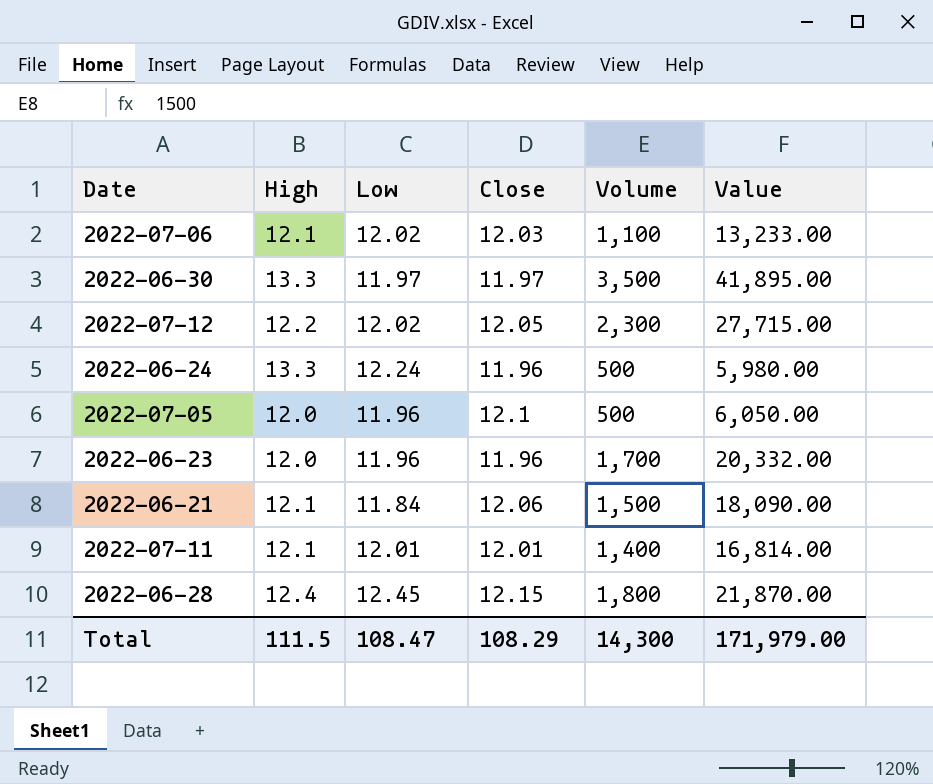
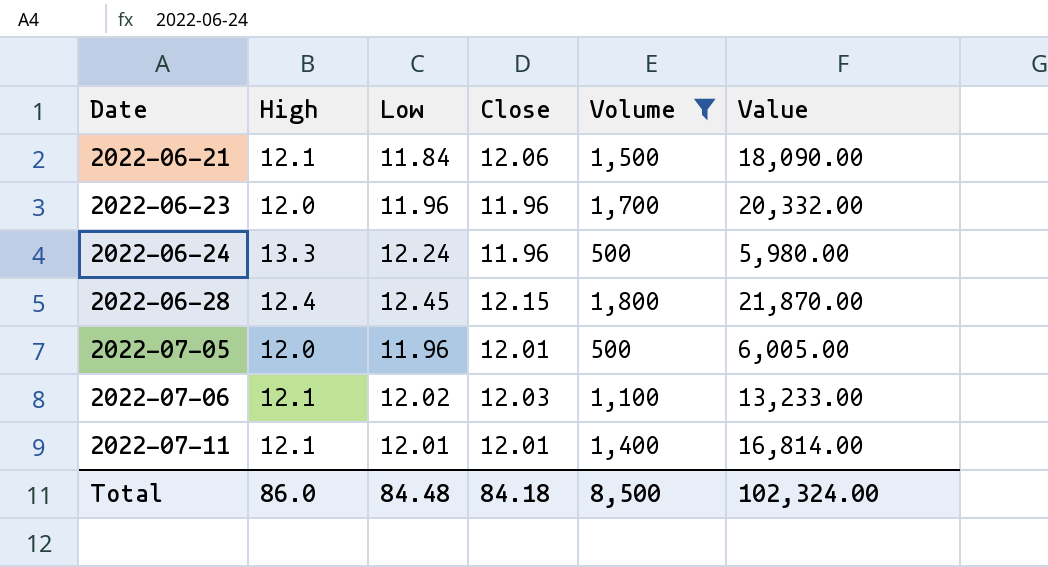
filter: none -> Volume <= 1,800
row order: none -> Date ascending
2022-07-05 | Close: 12.1 -> 12.01
2022-07-05 | Value: 6,050.00 -> 6,005.00
Total | High: 111.5 -> 86.0
Total | Low: 108.47 -> 84.48
Total | Close: 108.29 -> 84.18
Total | Volume: 14,300 -> 8,500
Total | Value: 171,979.00 -> 102,324.00

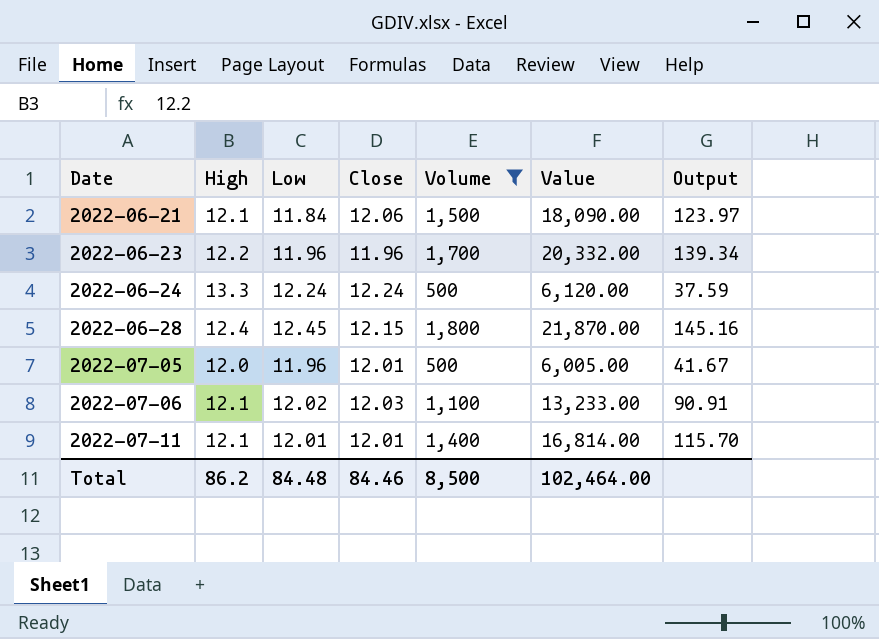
column Output | formula: none -> [Volume] / [High]
2022-06-23 | High: 12.0 -> 12.2
2022-06-24 | Close: 11.96 -> 12.24
2022-06-24 | Value: 5,980.00 -> 6,120.00
Total | High: 86.0 -> 86.2
Total | Close: 84.18 -> 84.46
Total | Value: 102,324.00 -> 102,464.00

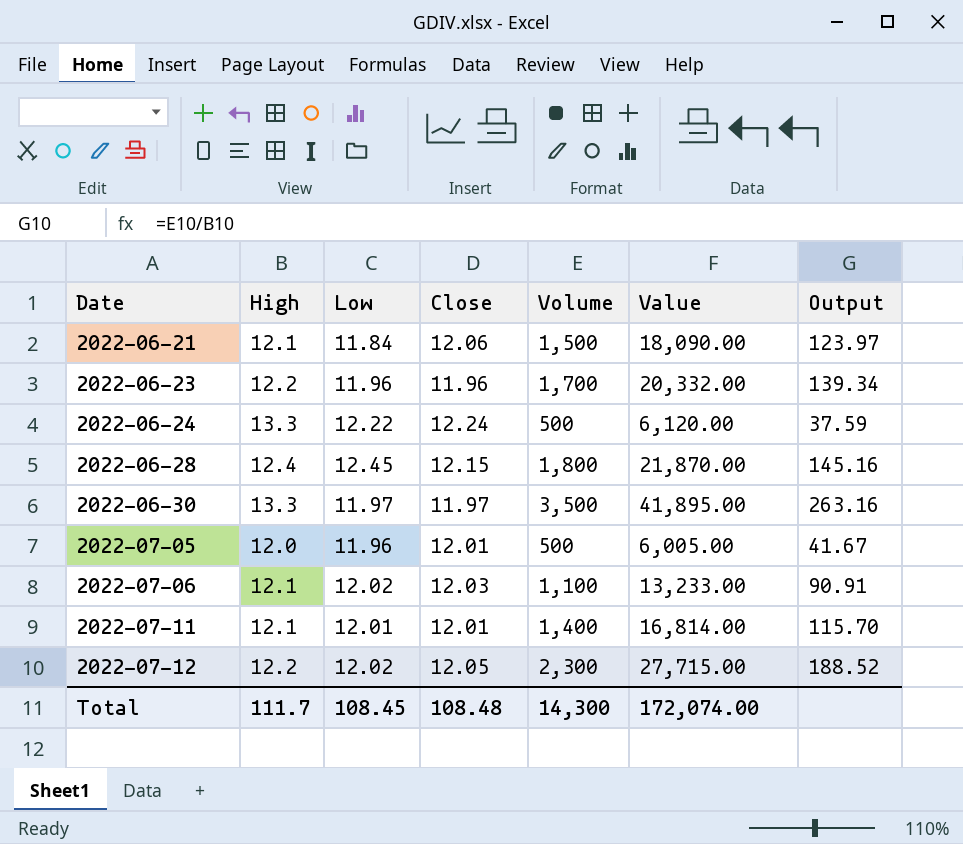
filter: Volume <= 1,800 -> none
2022-06-24 | Low: 12.24 -> 12.22
Total | High: 86.2 -> 111.7
Total | Low: 84.48 -> 108.45
Total | Close: 84.46 -> 108.48
Total | Volume: 8,500 -> 14,300
Total | Value: 102,464.00 -> 172,074.00

